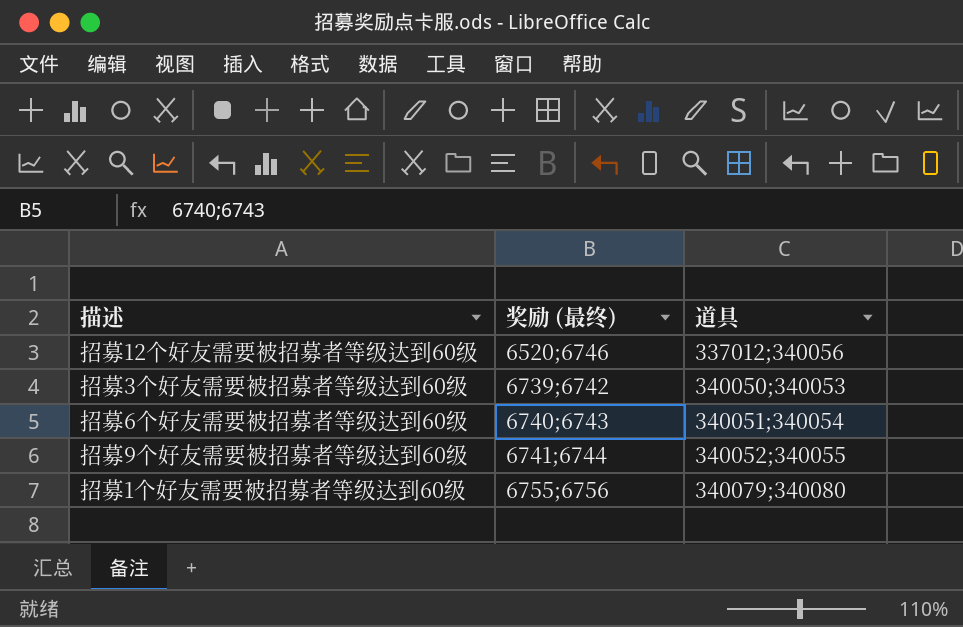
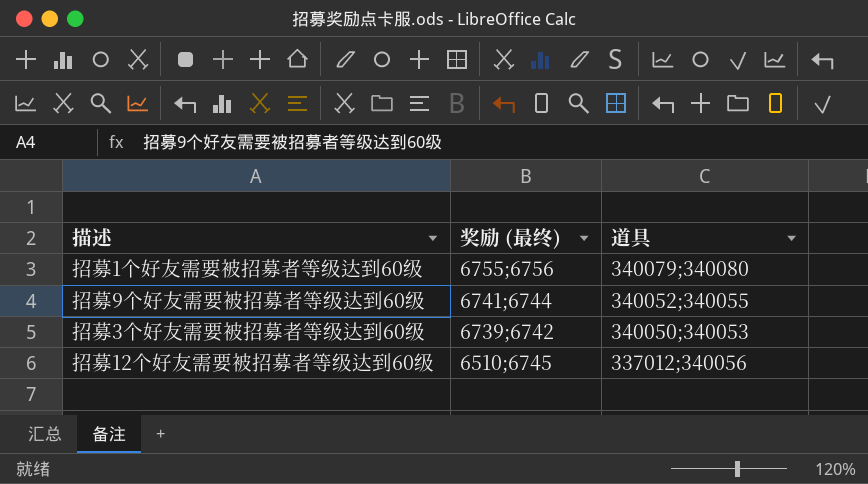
row order: 奖励 (最终) ascending -> 奖励 (最终) descending
row 招募6个好友需要被招募者等级达到60级: 6740;6743 | 340051;340054 -> none
招募12个好友需要被招募者等级达到60级 | 奖励 (最终): 6520;6746 -> 6510;6745

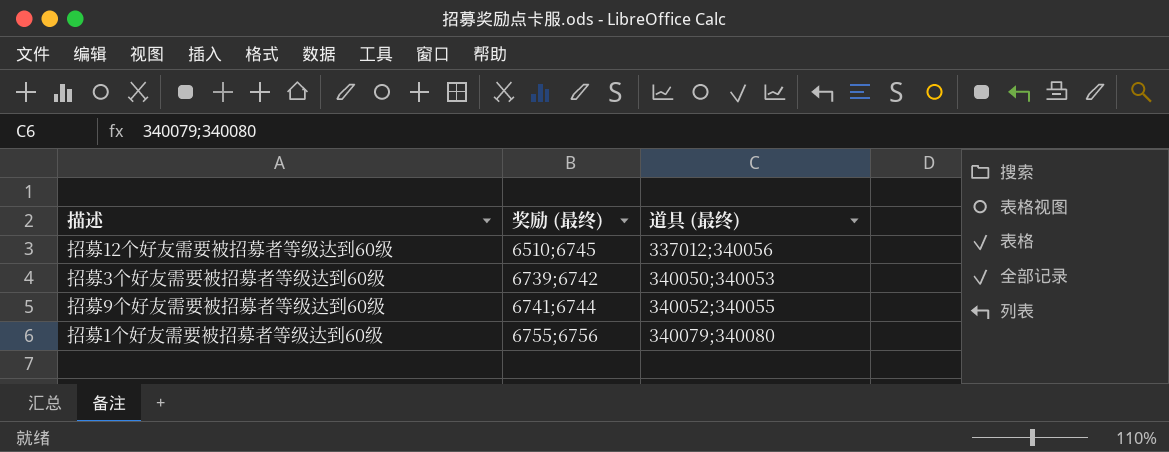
row order: 奖励 (最终) descending -> 奖励 (最终) ascending
column name: 道具 -> 道具 (最终)

